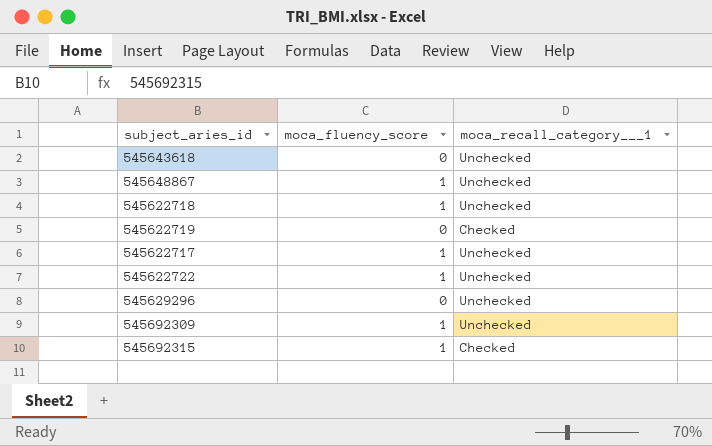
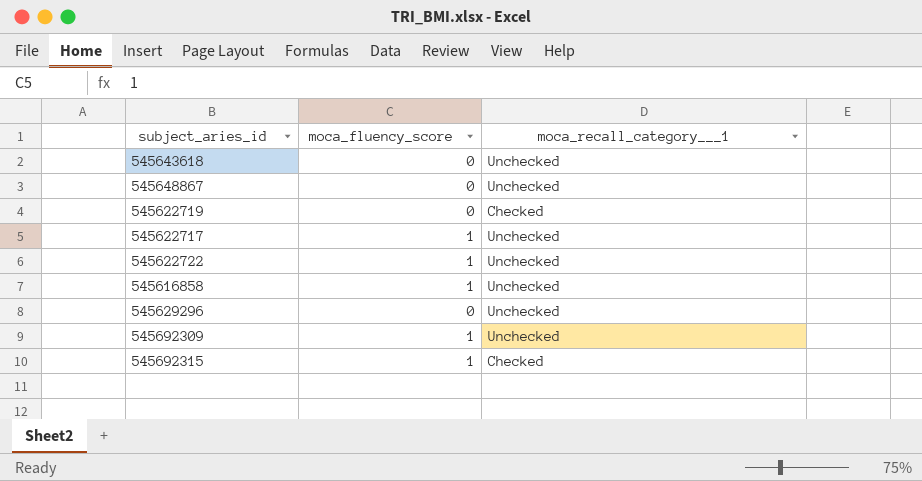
row 545622718: 1 | Unchecked -> none
545648867 | moca_fluency_score: 1 -> 0
row 545616858: none -> 1 | Unchecked

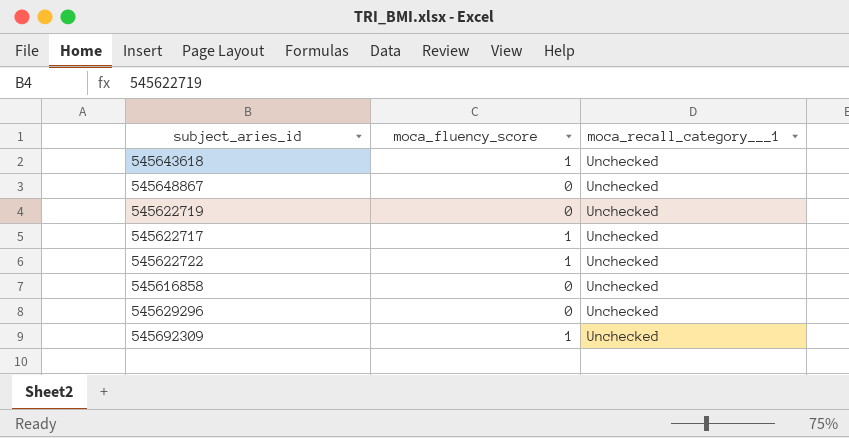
row 545692315: 1 | Checked -> none
545643618 | moca_fluency_score: 0 -> 1
545622719 | moca_recall_category___1: Checked -> Unchecked
545616858 | moca_fluency_score: 1 -> 0

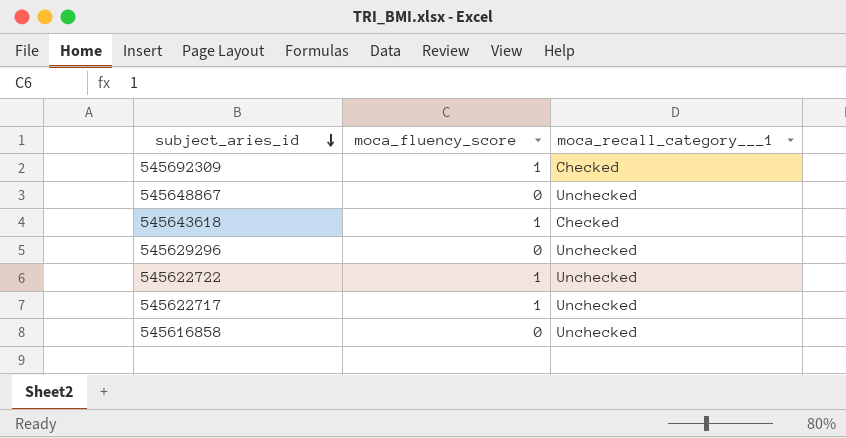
row order: none -> subject_aries_id descending
row 545622719: 0 | Unchecked -> none
545692309 | moca_recall_category___1: Unchecked -> Checked
545643618 | moca_recall_category___1: Unchecked -> Checked

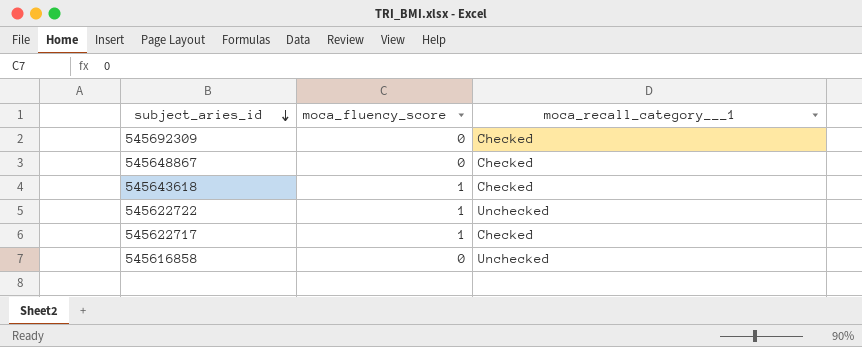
row 545629296: 0 | Unchecked -> none
545692309 | moca_fluency_score: 1 -> 0
545648867 | moca_recall_category___1: Unchecked -> Checked
545622717 | moca_recall_category___1: Unchecked -> Checked

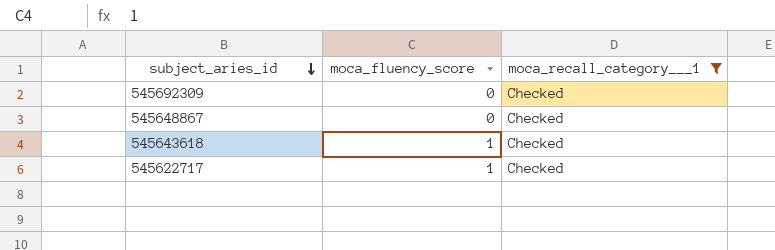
filter: none -> moca_recall_category___1 = Checked

